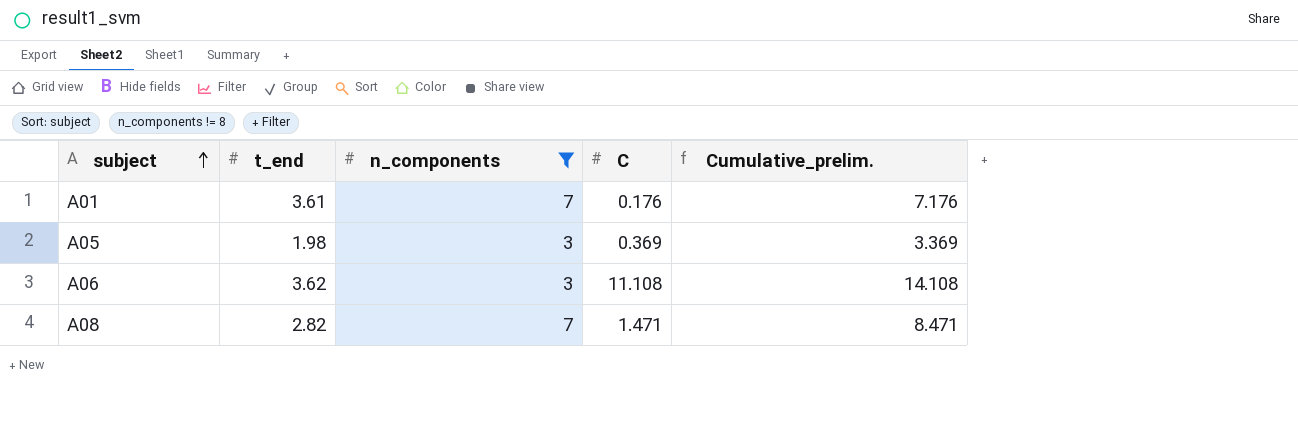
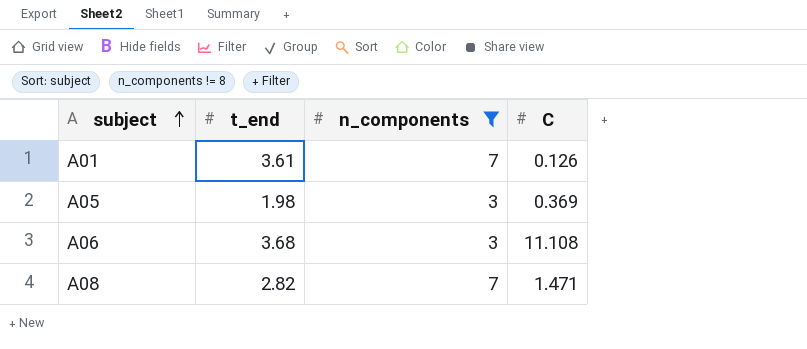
column Cumulative_prelim. | formula: [n_components] + [C] -> none
A01 | C: 0.176 -> 0.126
A06 | t_end: 3.62 -> 3.68

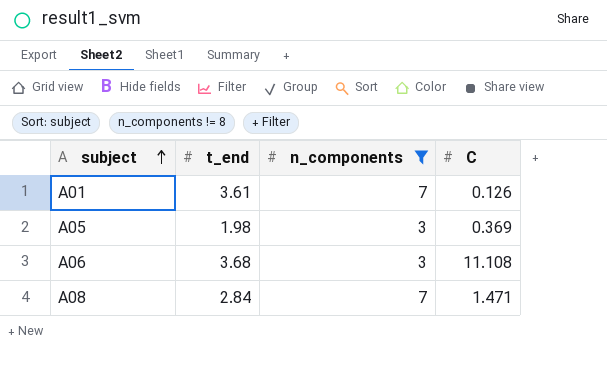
A08 | t_end: 2.82 -> 2.84

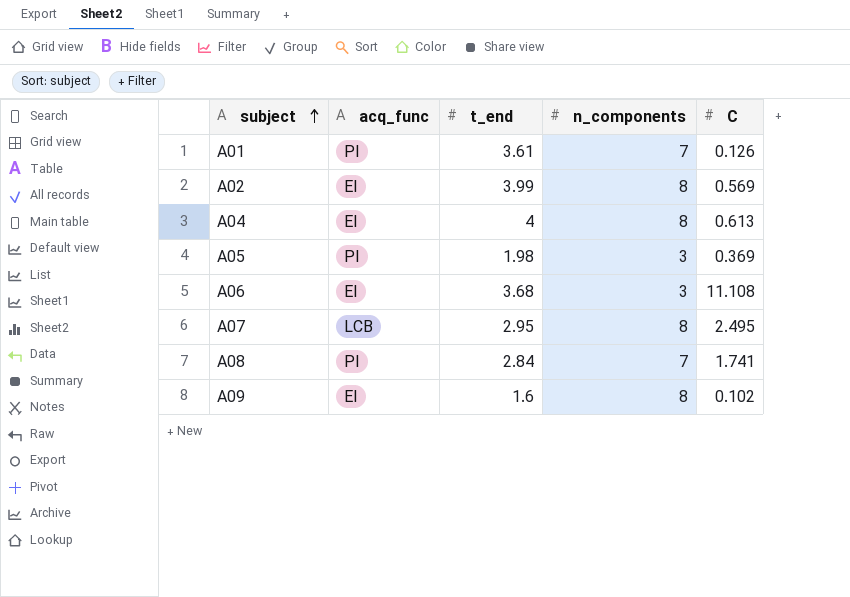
filter: n_components != 8 -> none
column acq_func | position: none -> 2
A08 | C: 1.471 -> 1.741

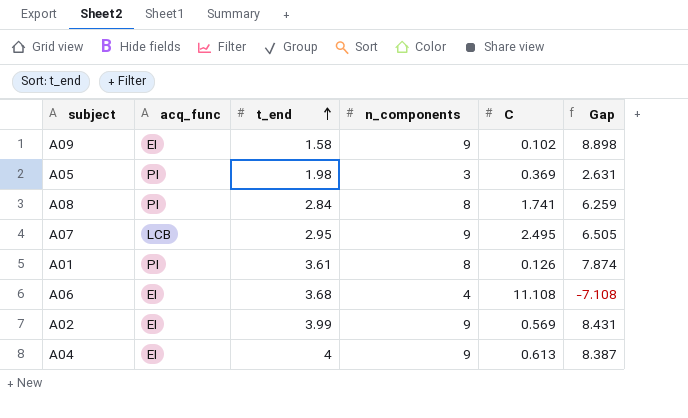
row order: subject ascending -> t_end ascending
column Gap | formula: none -> [n_components] - [C]
A09 | t_end: 1.6 -> 1.58
A09 | n_components: 8 -> 9
A08 | n_components: 7 -> 8
A07 | n_components: 8 -> 9
A01 | n_components: 7 -> 8
A06 | n_components: 3 -> 4
A02 | n_components: 8 -> 9
A04 | n_components: 8 -> 9

